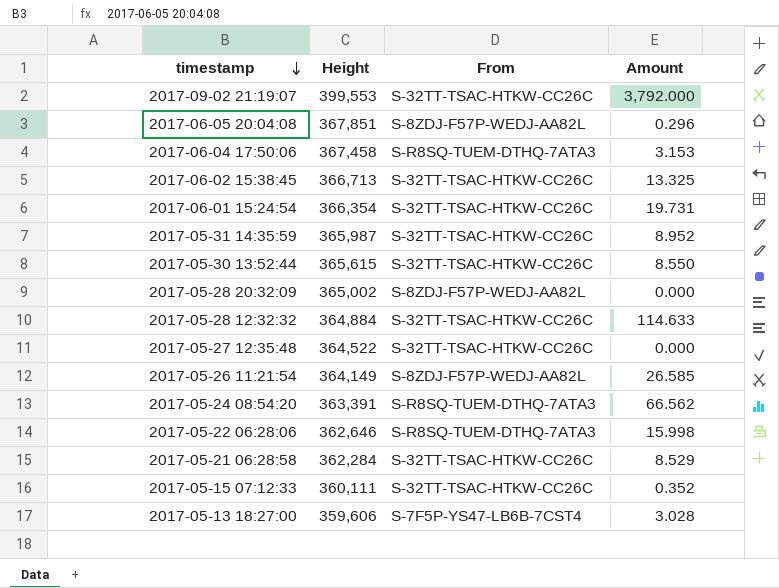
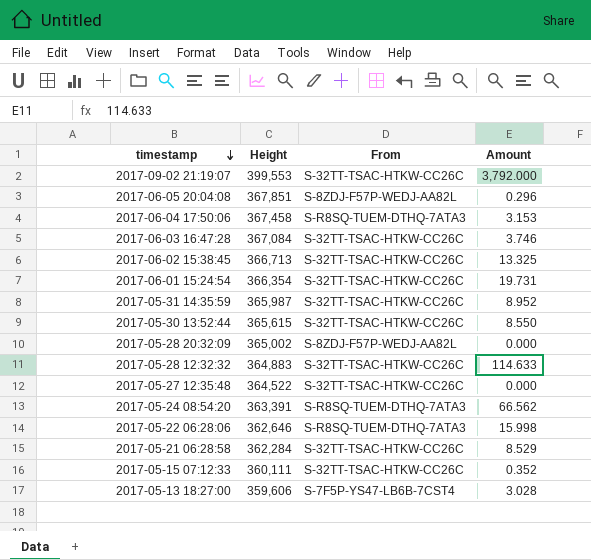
row 2017-05-26 11:21:54: 364,149 | S-8ZDJ-F57P-WEDJ-AA82L | 26.585 -> none
row 2017-06-03 16:47:28: none -> 367,084 | S-32TT-TSAC-HTKW-CC26C | 3.746
2017-05-28 12:32:32 | Height: 364,884 -> 364,883

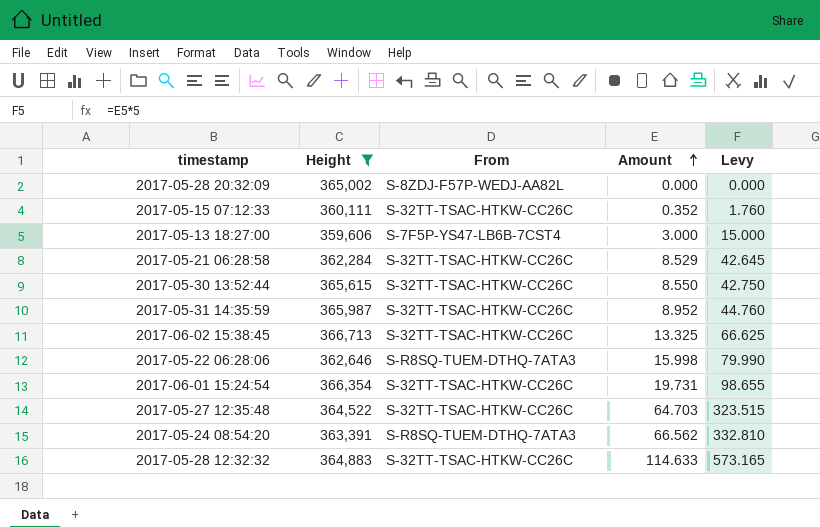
filter: none -> Height <= 366,713
row order: timestamp descending -> Amount ascending
column Levy | formula: none -> [Amount] * 5
2017-05-13 18:27:00 | Amount: 3.028 -> 3.000
2017-05-27 12:35:48 | Amount: 0.000 -> 64.703

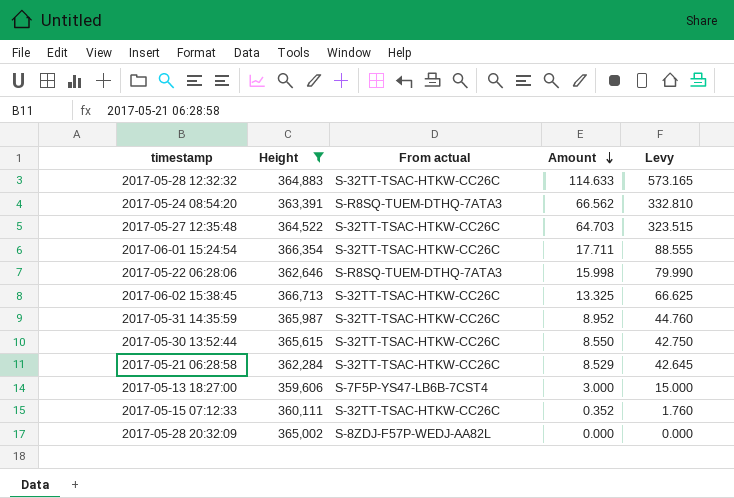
row order: Amount ascending -> Amount descending
column name: From -> From actual
2017-06-01 15:24:54 | Amount: 19.731 -> 17.711
2017-06-01 15:24:54 | Levy: 98.655 -> 88.555

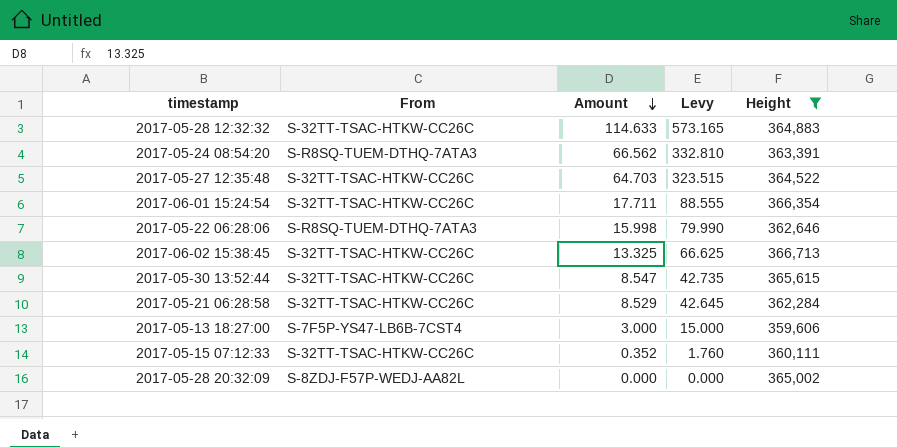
column name: From actual -> From
column Height | position: 2 -> 5
row 2017-05-31 14:35:59: 365,987 | S-32TT-TSAC-HTKW-CC26C | 8.952 | 44.760 -> none
2017-05-30 13:52:44 | Amount: 8.550 -> 8.547
2017-05-30 13:52:44 | Levy: 42.750 -> 42.735

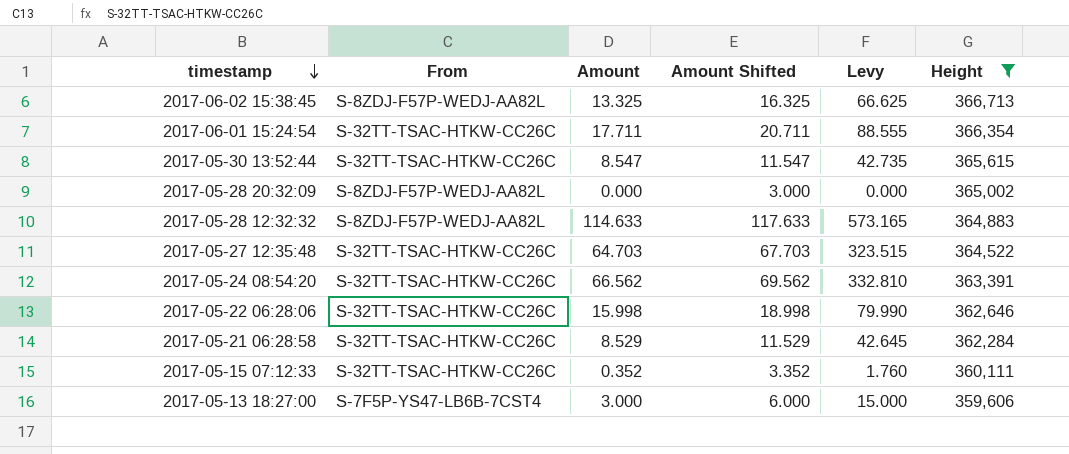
row order: Amount descending -> timestamp descending
column Amount Shifted | formula: none -> [Amount] + 3
2017-06-02 15:38:45 | From: S-32TT-TSAC-HTKW-CC26C -> S-8ZDJ-F57P-WEDJ-AA82L
2017-05-28 12:32:32 | From: S-32TT-TSAC-HTKW-CC26C -> S-8ZDJ-F57P-WEDJ-AA82L
2017-05-24 08:54:20 | From: S-R8SQ-TUEM-DTHQ-7ATA3 -> S-32TT-TSAC-HTKW-CC26C
2017-05-22 06:28:06 | From: S-R8SQ-TUEM-DTHQ-7ATA3 -> S-32TT-TSAC-HTKW-CC26C

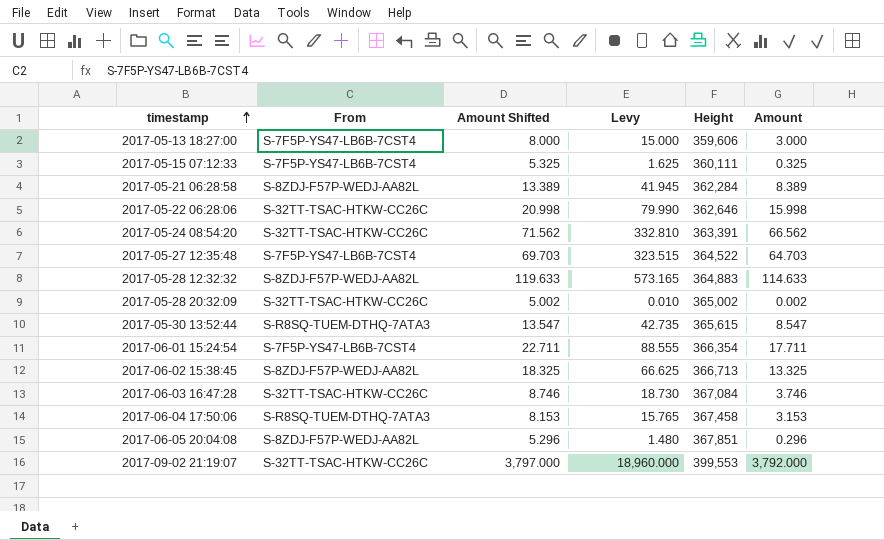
filter: Height <= 366,713 -> none
row order: timestamp descending -> timestamp ascending
column Amount Shifted | formula: [Amount] + 3 -> [Amount] + 5
column Amount | position: 3 -> 6
2017-05-15 07:12:33 | From: S-32TT-TSAC-HTKW-CC26C -> S-7F5P-YS47-LB6B-7CST4
2017-05-15 07:12:33 | Levy: 1.760 -> 1.625
2017-05-15 07:12:33 | Amount: 0.352 -> 0.325
2017-05-21 06:28:58 | From: S-32TT-TSAC-HTKW-CC26C -> S-8ZDJ-F57P-WEDJ-AA82L
2017-05-21 06:28:58 | Levy: 42.645 -> 41.945
2017-05-21 06:28:58 | Amount: 8.529 -> 8.389
2017-05-27 12:35:48 | From: S-32TT-TSAC-HTKW-CC26C -> S-7F5P-YS47-LB6B-7CST4
2017-05-28 20:32:09 | From: S-8ZDJ-F57P-WEDJ-AA82L -> S-32TT-TSAC-HTKW-CC26C
2017-05-28 20:32:09 | Levy: 0.000 -> 0.010
2017-05-28 20:32:09 | Amount: 0.000 -> 0.002
2017-05-30 13:52:44 | From: S-32TT-TSAC-HTKW-CC26C -> S-R8SQ-TUEM-DTHQ-7ATA3
2017-06-01 15:24:54 | From: S-32TT-TSAC-HTKW-CC26C -> S-7F5P-YS47-LB6B-7CST4

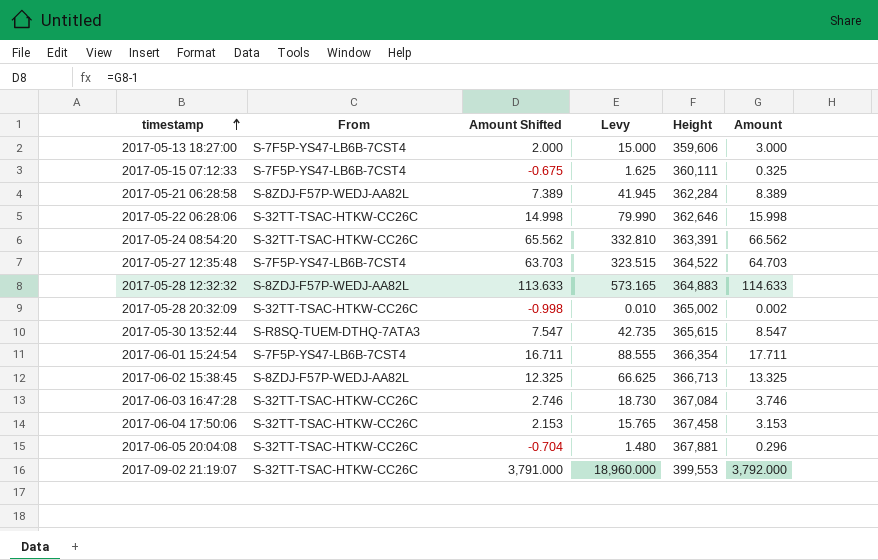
column Amount Shifted | formula: [Amount] + 5 -> [Amount] - 1
2017-06-04 17:50:06 | From: S-R8SQ-TUEM-DTHQ-7ATA3 -> S-32TT-TSAC-HTKW-CC26C
2017-06-05 20:04:08 | From: S-8ZDJ-F57P-WEDJ-AA82L -> S-32TT-TSAC-HTKW-CC26C
2017-06-05 20:04:08 | Height: 367,851 -> 367,881

